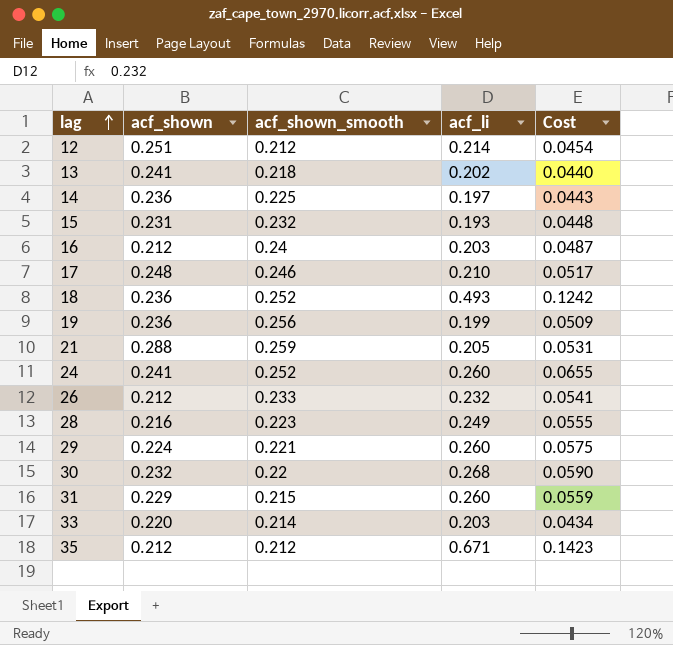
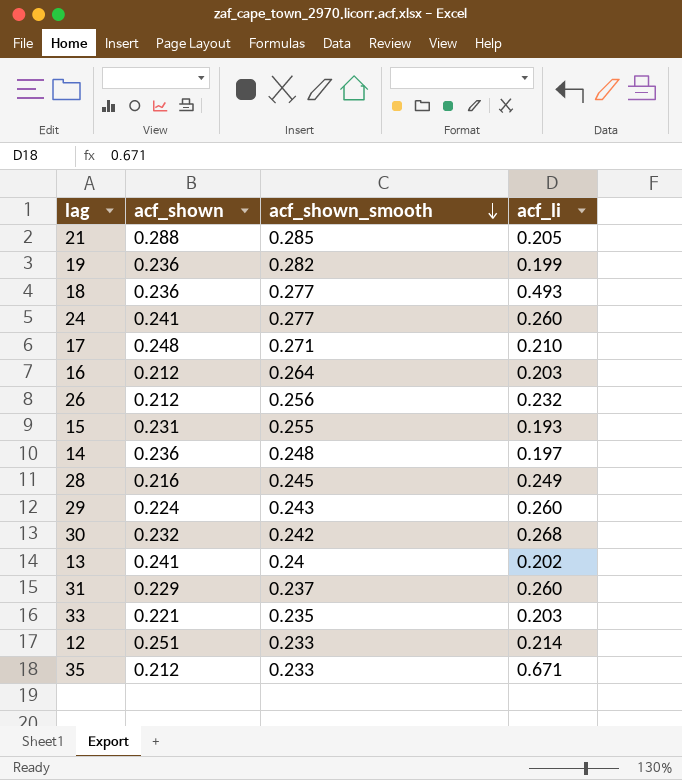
row order: lag ascending -> acf_shown_smooth descending
column Cost | formula: [acf_shown_smooth] * [acf_li] -> none
21 | acf_shown_smooth: 0.259 -> 0.285
19 | acf_shown_smooth: 0.256 -> 0.282
18 | acf_shown_smooth: 0.252 -> 0.277
24 | acf_shown_smooth: 0.252 -> 0.277
17 | acf_shown_smooth: 0.246 -> 0.271
16 | acf_shown_smooth: 0.24 -> 0.264
26 | acf_shown_smooth: 0.233 -> 0.256
15 | acf_shown_smooth: 0.232 -> 0.255
14 | acf_shown_smooth: 0.225 -> 0.248
28 | acf_shown_smooth: 0.223 -> 0.245
29 | acf_shown_smooth: 0.221 -> 0.243
30 | acf_shown_smooth: 0.22 -> 0.242
13 | acf_shown_smooth: 0.218 -> 0.24
31 | acf_shown_smooth: 0.215 -> 0.237
33 | acf_shown: 0.220 -> 0.221
33 | acf_shown_smooth: 0.214 -> 0.235
12 | acf_shown_smooth: 0.212 -> 0.233
35 | acf_shown_smooth: 0.212 -> 0.233

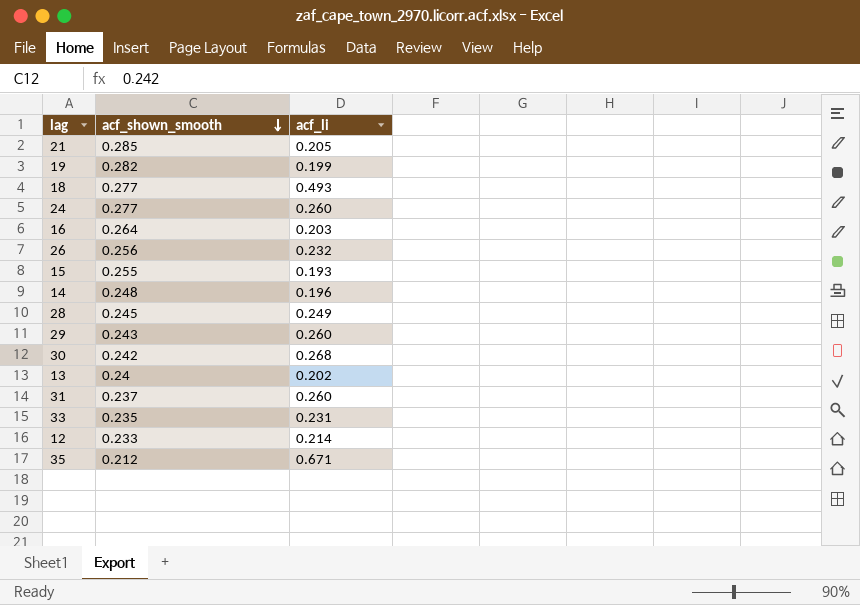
column acf_shown | position: 2 -> none
row 17: 0.248 | 0.271 | 0.210 -> none
14 | acf_li: 0.197 -> 0.196
33 | acf_li: 0.203 -> 0.231
35 | acf_shown_smooth: 0.233 -> 0.212

